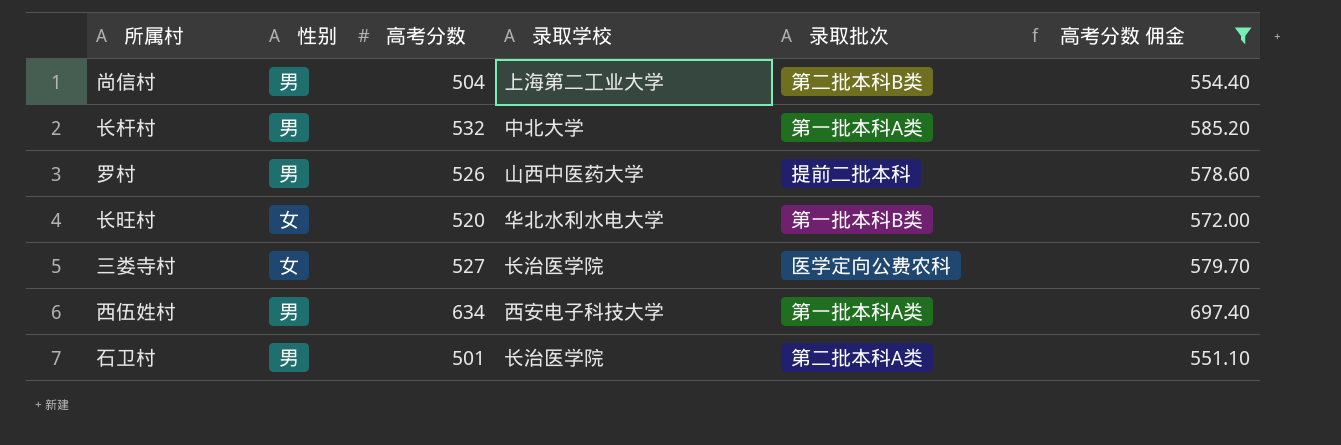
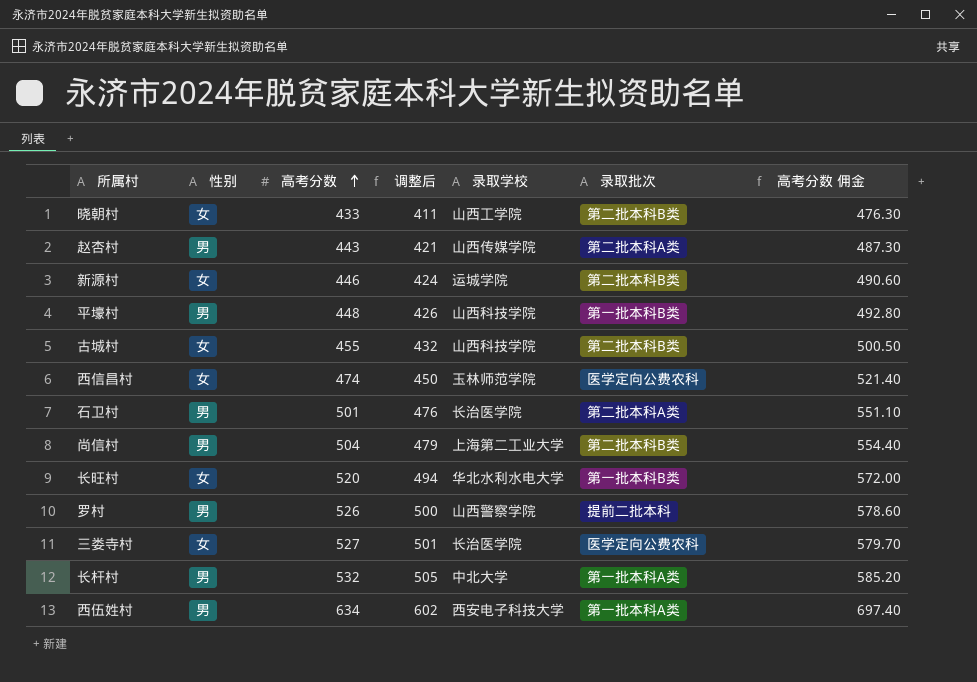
filter: 高考分数 佣金 >= 551.10 -> none
row order: none -> 高考分数 ascending
column 调整后 | formula: none -> [高考分数] * 0.95
罗村 | 录取学校: 山西中医药大学 -> 山西警察学院

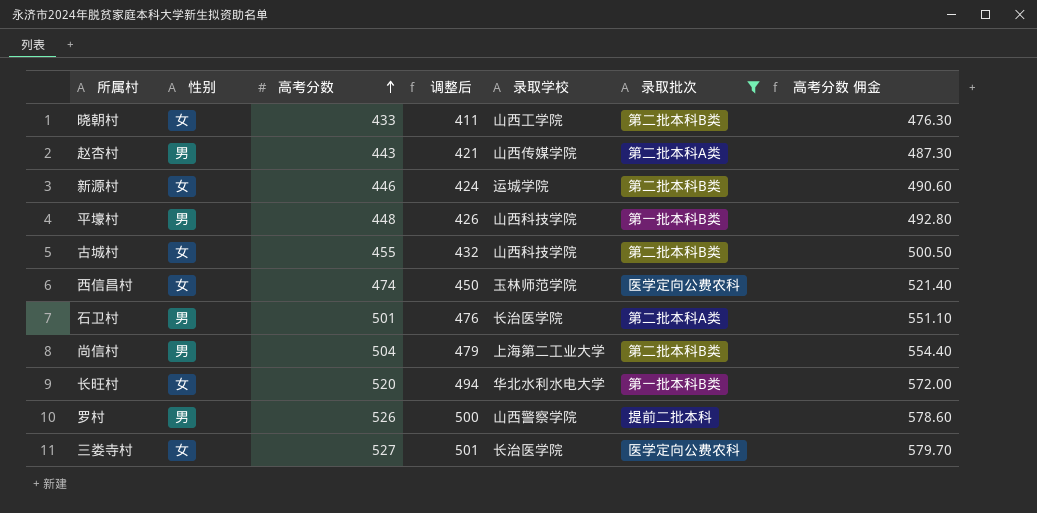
filter: none -> 录取批次 != 第一批本科A类

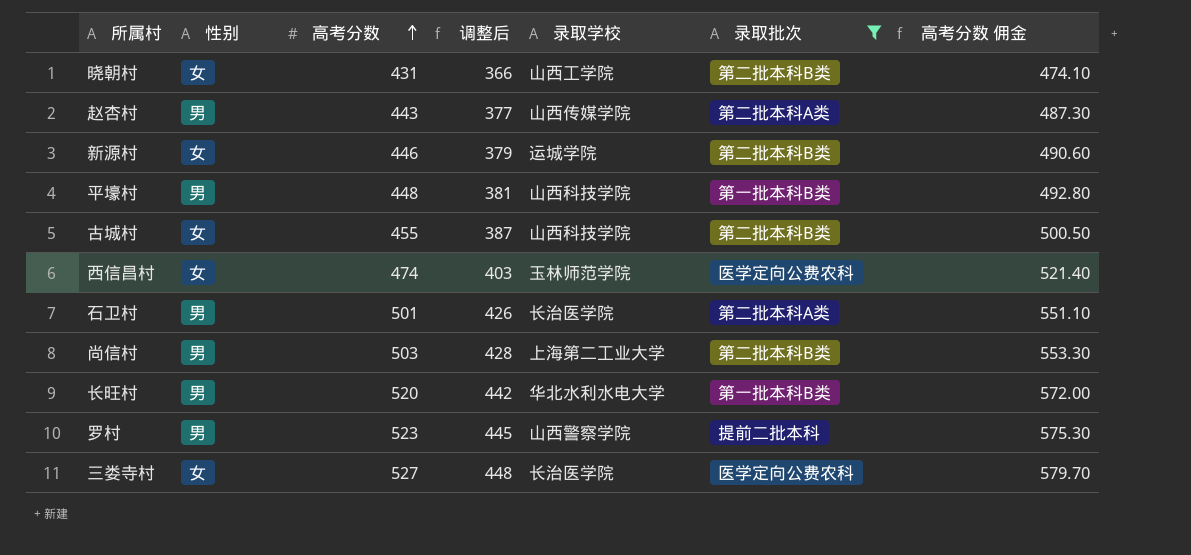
column 调整后 | formula: [高考分数] * 0.95 -> [高考分数] * 0.85
晓朝村 | 高考分数: 433 -> 431
晓朝村 | 高考分数 佣金: 476.30 -> 474.10
尚信村 | 高考分数: 504 -> 503
尚信村 | 高考分数 佣金: 554.40 -> 553.30
长旺村 | 性别: 女 -> 男
罗村 | 高考分数: 526 -> 523
罗村 | 高考分数 佣金: 578.60 -> 575.30

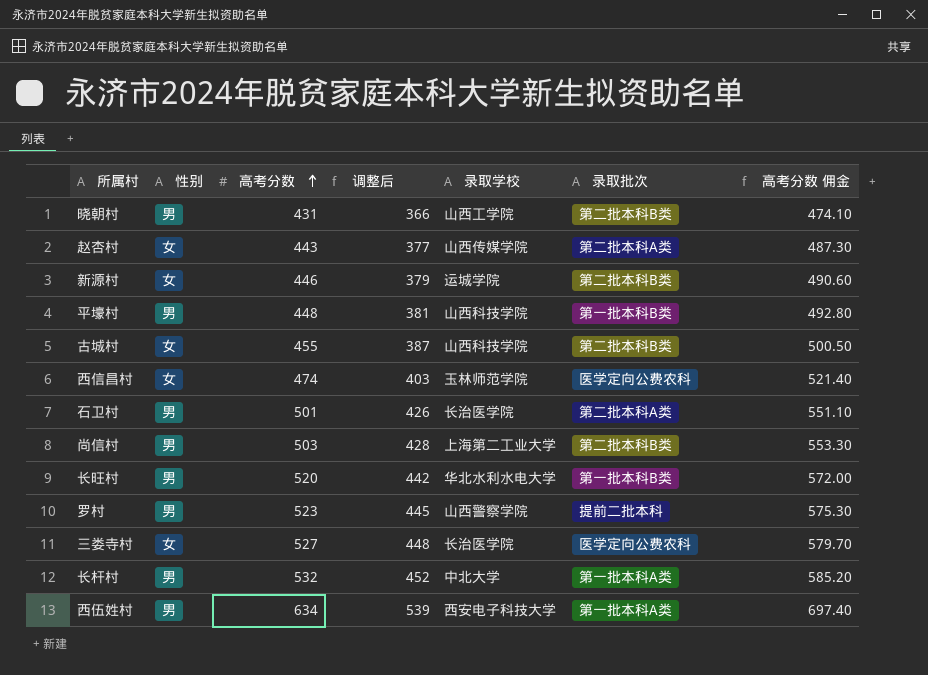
filter: 录取批次 != 第一批本科A类 -> none
晓朝村 | 性别: 女 -> 男
赵杏村 | 性别: 男 -> 女

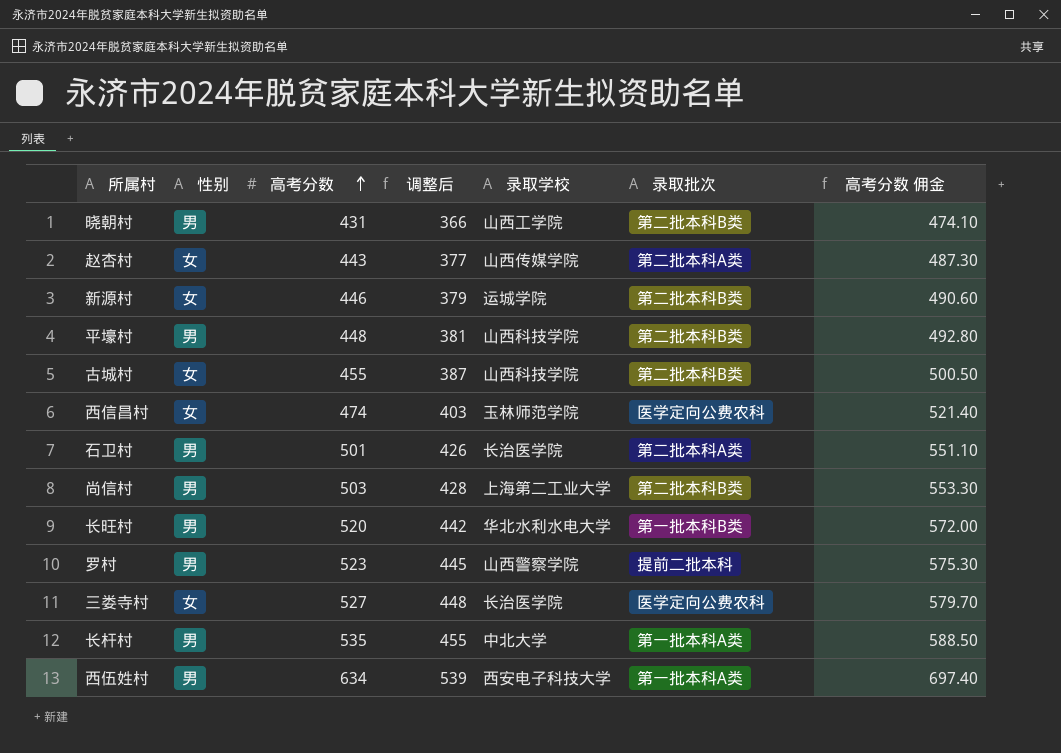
平壕村 | 录取批次: 第一批本科B类 -> 第二批本科B类
长杆村 | 高考分数: 532 -> 535
长杆村 | 调整后: 452 -> 455
长杆村 | 高考分数 佣金: 585.20 -> 588.50

